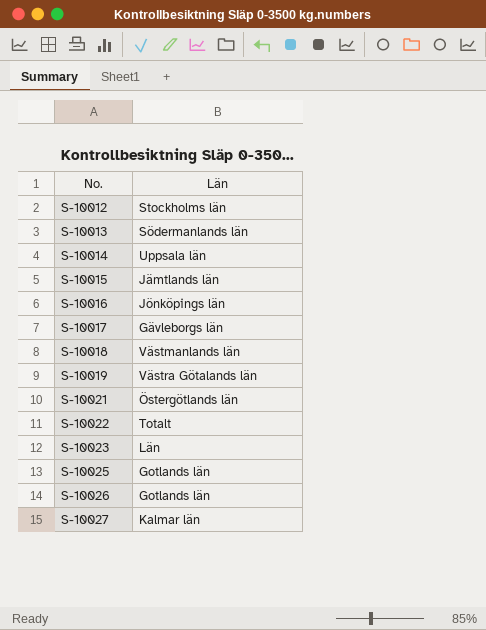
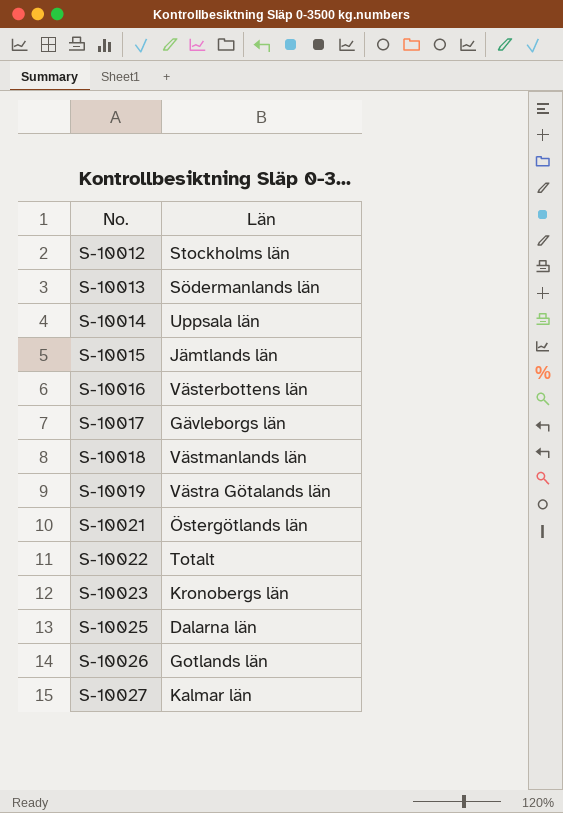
S-10016 | Län: Jönköpings län -> Västerbottens län
S-10023 | Län: Län -> Kronobergs län
S-10025 | Län: Gotlands län -> Dalarna län

